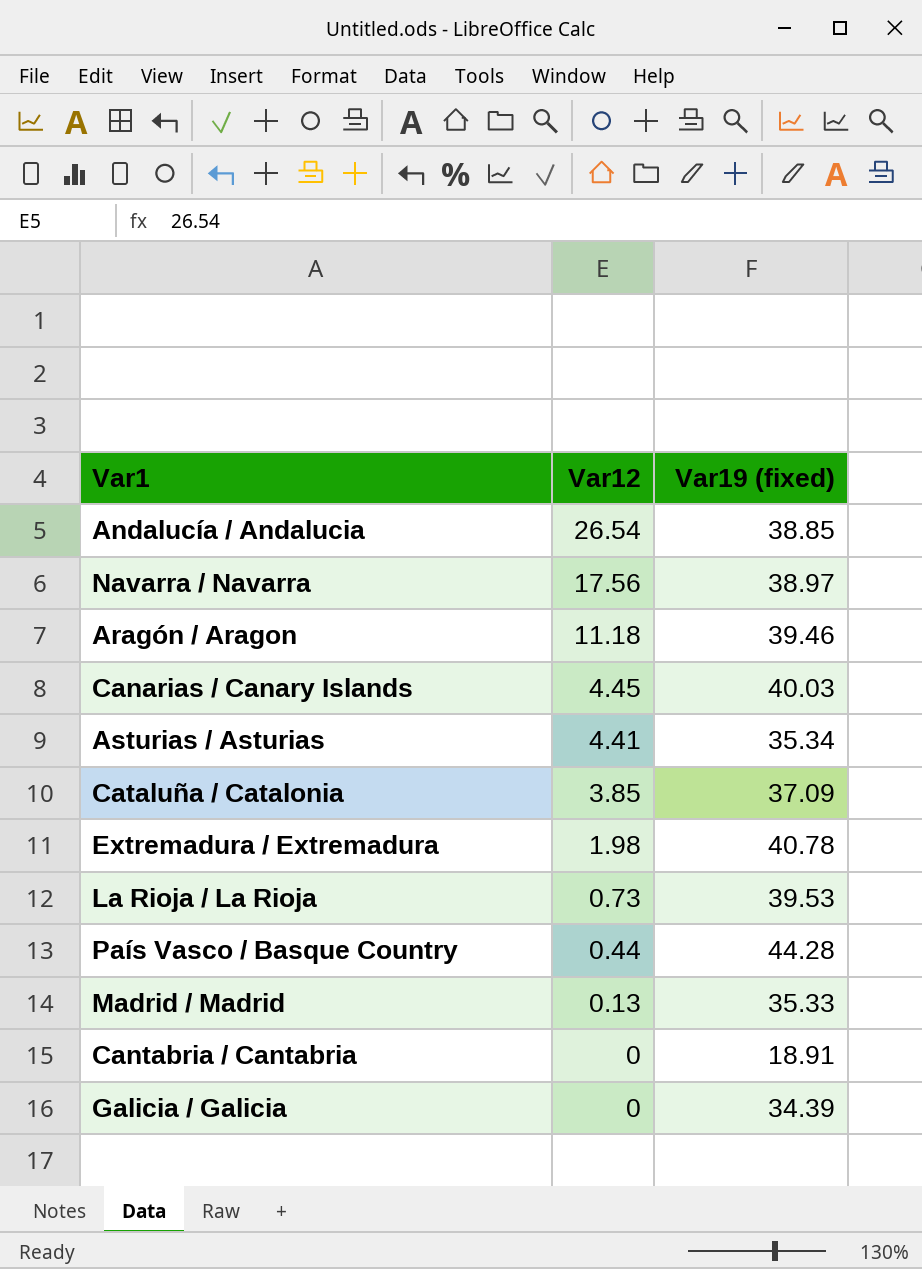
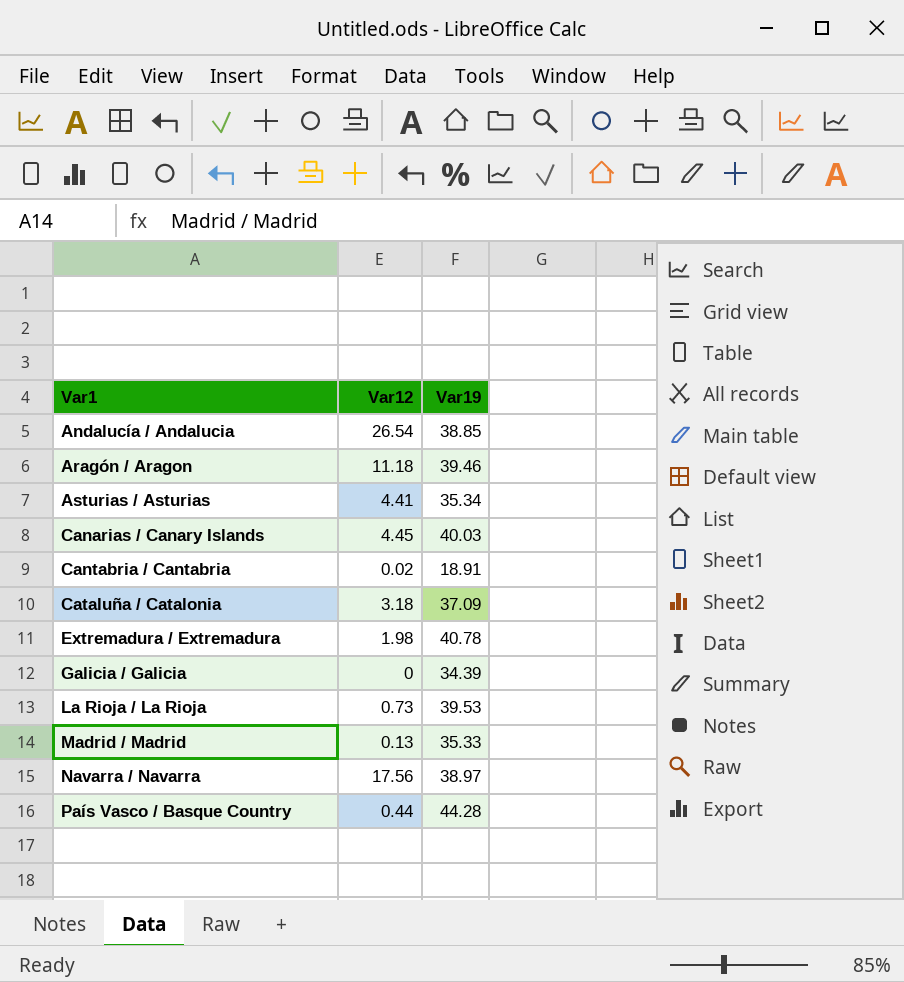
row order: Var12 descending -> Var1 ascending
column name: Var19 (fixed) -> Var19
Cantabria / Cantabria | Var12: 0 -> 0.02
Cataluña / Catalonia | Var12: 3.85 -> 3.18

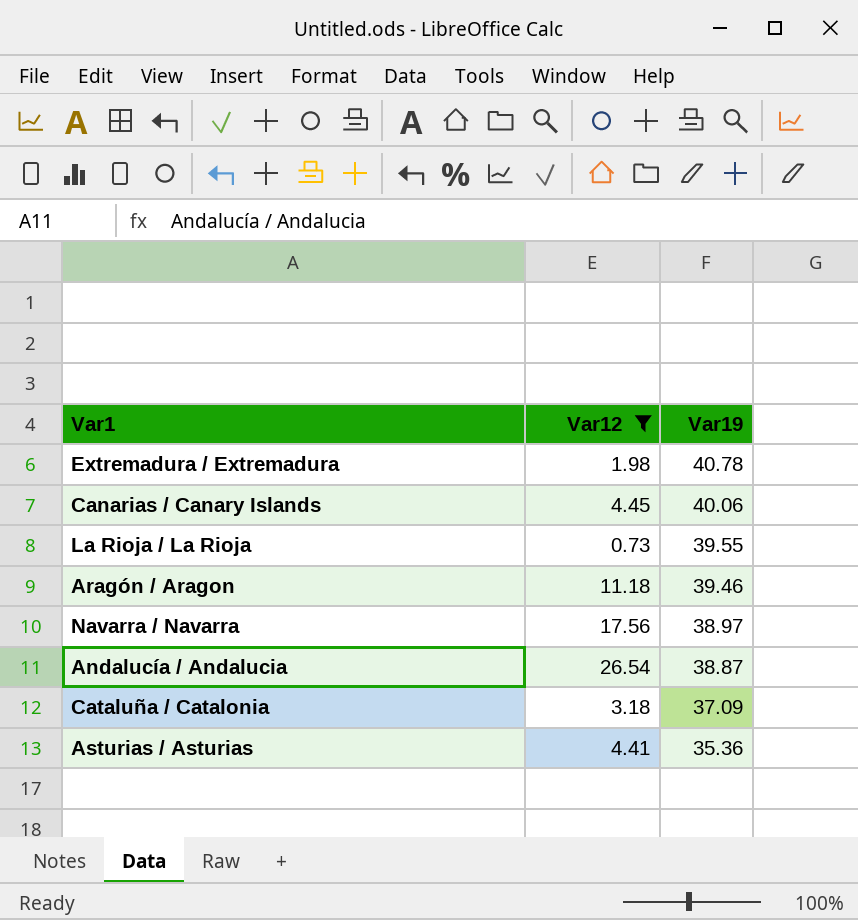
filter: none -> Var12 >= 0.73
row order: Var1 ascending -> Var19 descending
Canarias / Canary Islands | Var19: 40.03 -> 40.06
La Rioja / La Rioja | Var19: 39.53 -> 39.55
Andalucía / Andalucia | Var19: 38.85 -> 38.87
Asturias / Asturias | Var19: 35.34 -> 35.36

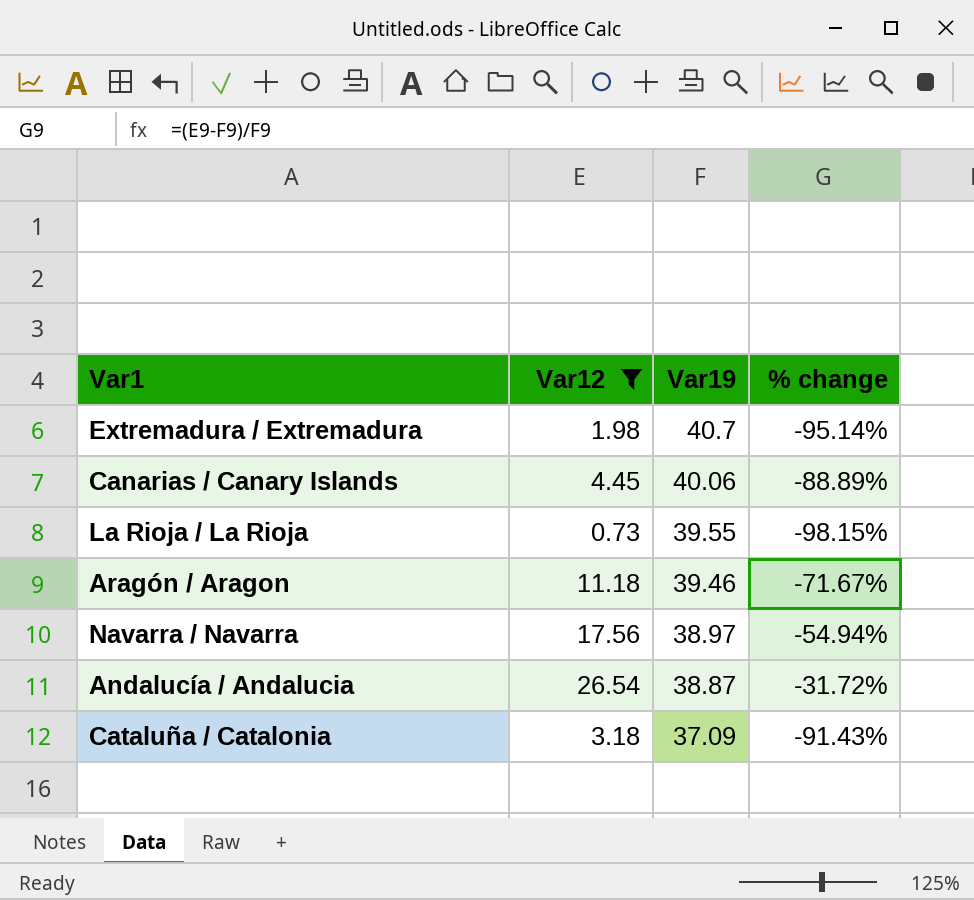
column % change | formula: none -> ([Var12] - [Var19]) / [Var19]
row Asturias / Asturias: 4.41 | 35.36 -> none
Extremadura / Extremadura | Var19: 40.78 -> 40.7

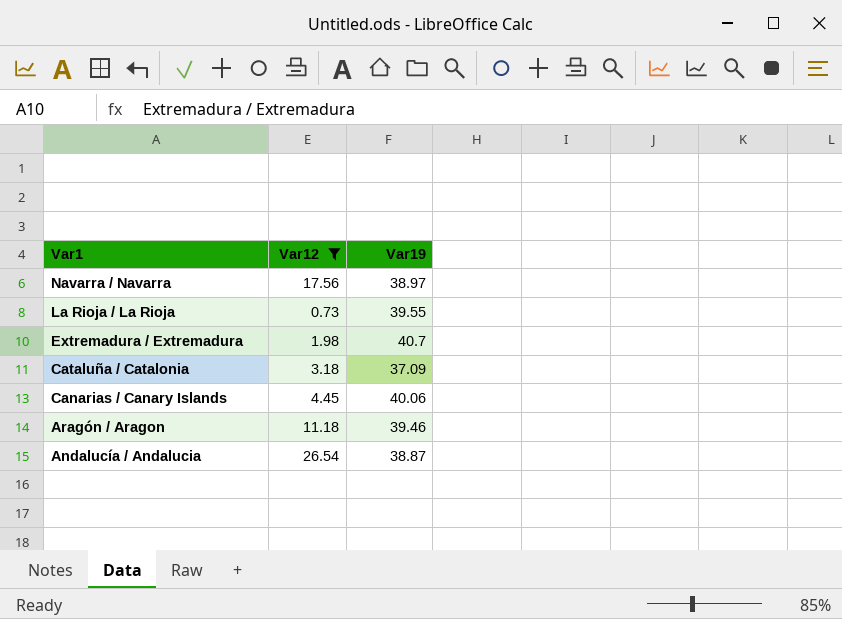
row order: Var19 descending -> Var1 descending
column % change | formula: ([Var12] - [Var19]) / [Var19] -> none

